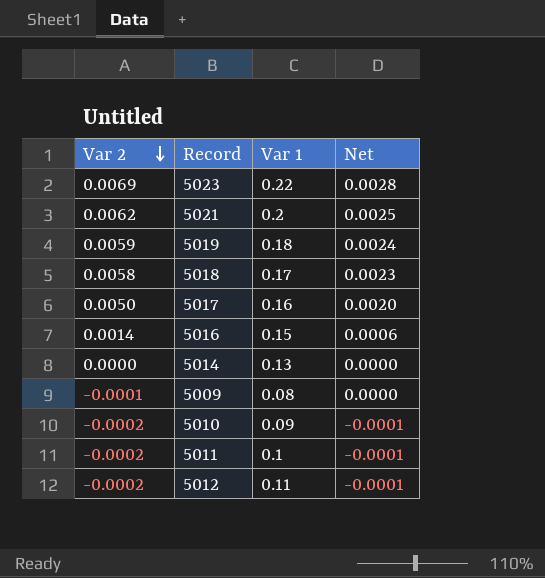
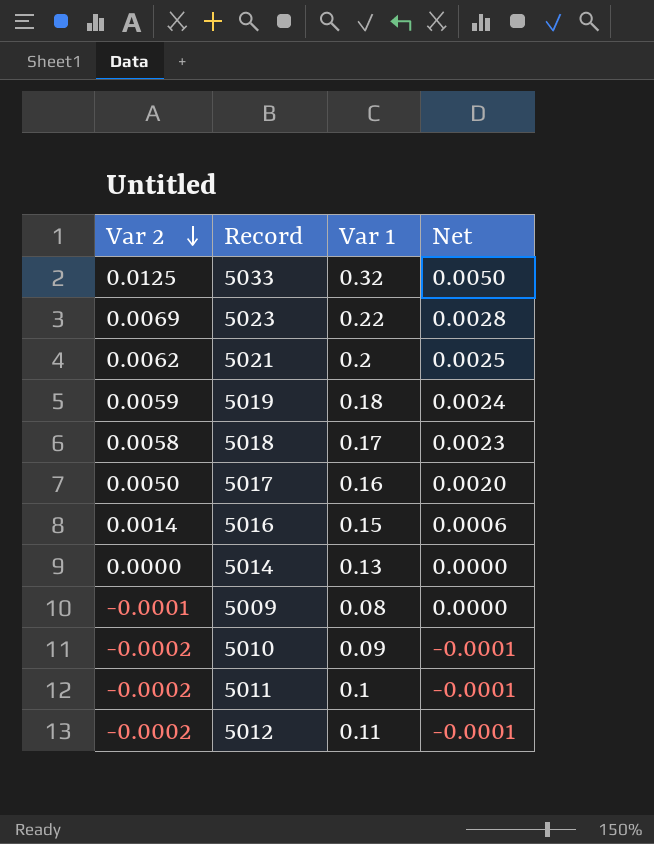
row 5033: none -> 0.0125 | 0.32 | 0.0050

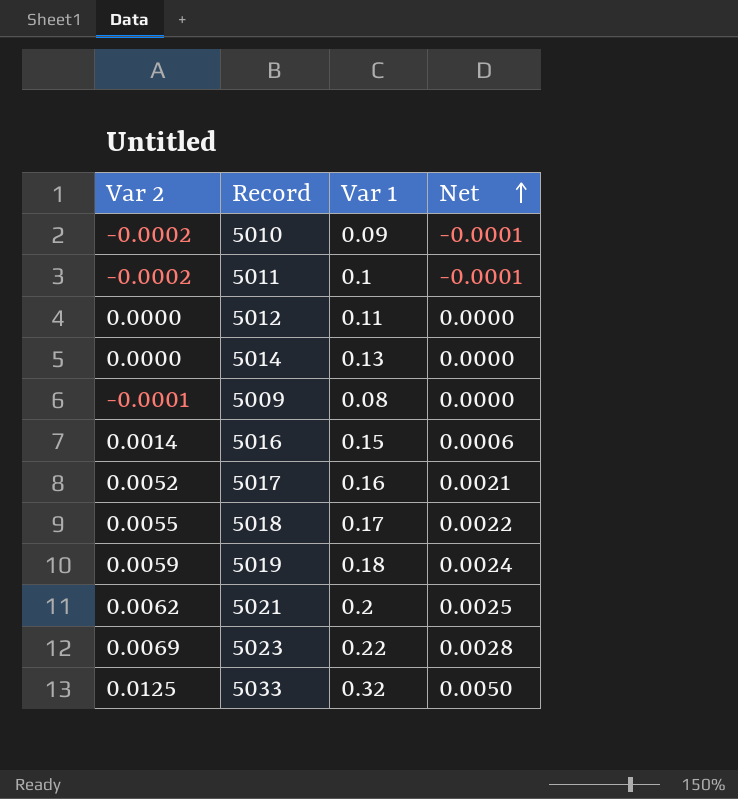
row order: Var 2 descending -> Net ascending
5012 | Var 2: -0.0002 -> 0.0000
5012 | Net: -0.0001 -> 0.0000
5017 | Var 2: 0.0050 -> 0.0052
5017 | Net: 0.0020 -> 0.0021
5018 | Var 2: 0.0058 -> 0.0055
5018 | Net: 0.0023 -> 0.0022

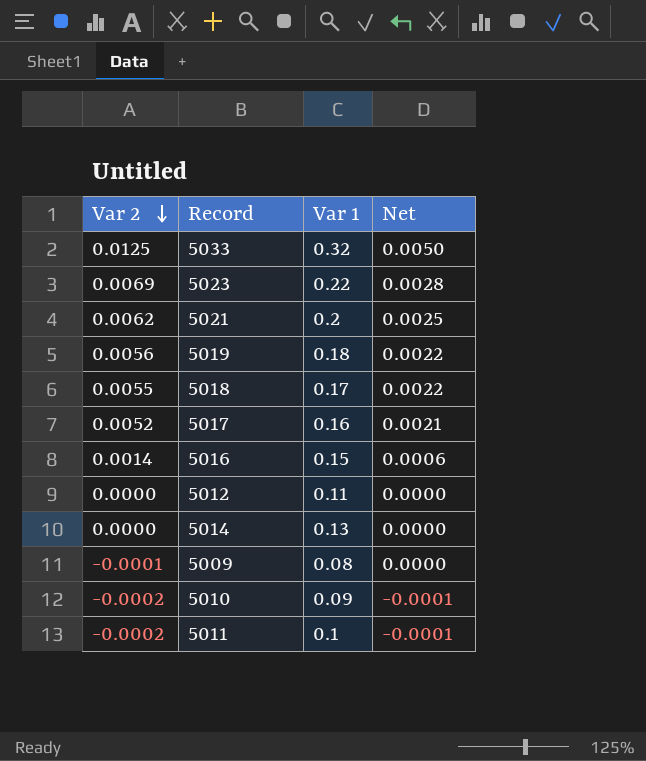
row order: Net ascending -> Var 2 descending
5019 | Var 2: 0.0059 -> 0.0056
5019 | Net: 0.0024 -> 0.0022

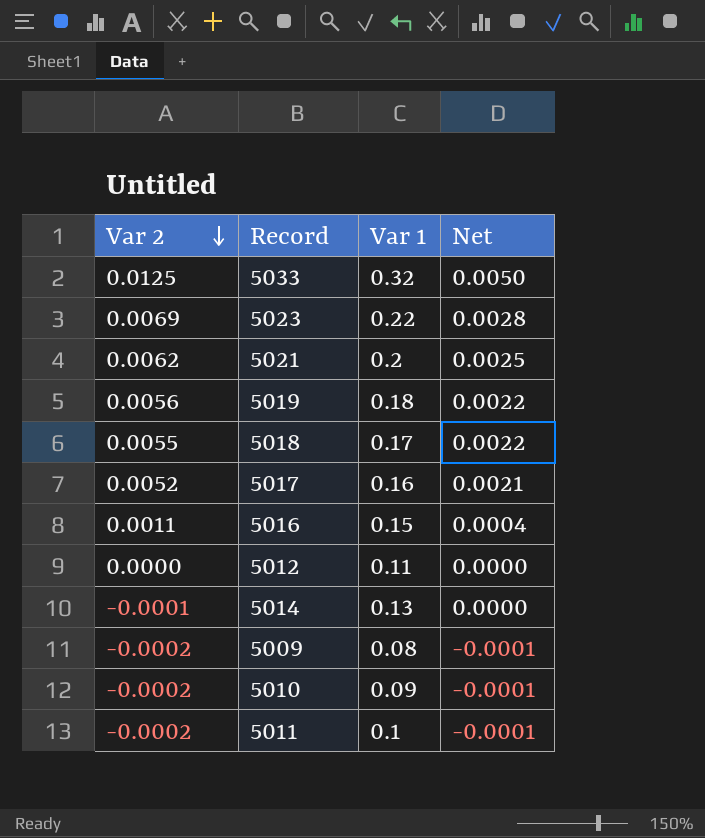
5016 | Var 2: 0.0014 -> 0.0011
5016 | Net: 0.0006 -> 0.0004
5014 | Var 2: 0.0000 -> -0.0001
5009 | Var 2: -0.0001 -> -0.0002
5009 | Net: 0.0000 -> -0.0001

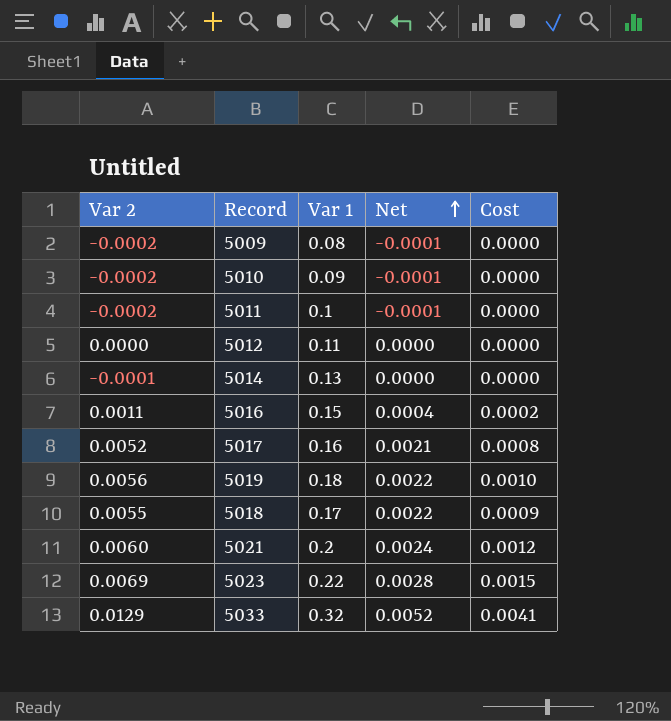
row order: Var 2 descending -> Net ascending
column Cost | formula: none -> [Var 2] * [Var 1]
5021 | Var 2: 0.0062 -> 0.0060
5021 | Net: 0.0025 -> 0.0024
5033 | Var 2: 0.0125 -> 0.0129
5033 | Net: 0.0050 -> 0.0052

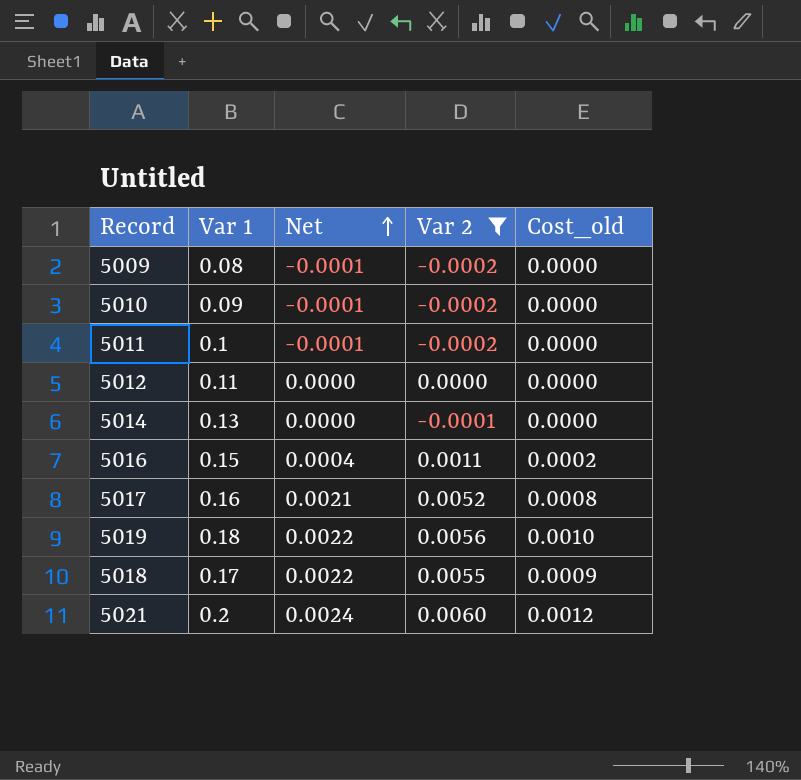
filter: none -> Var 2 <= 0.0060
column Var 2 | position: 1 -> 4
column name: Cost -> Cost_old

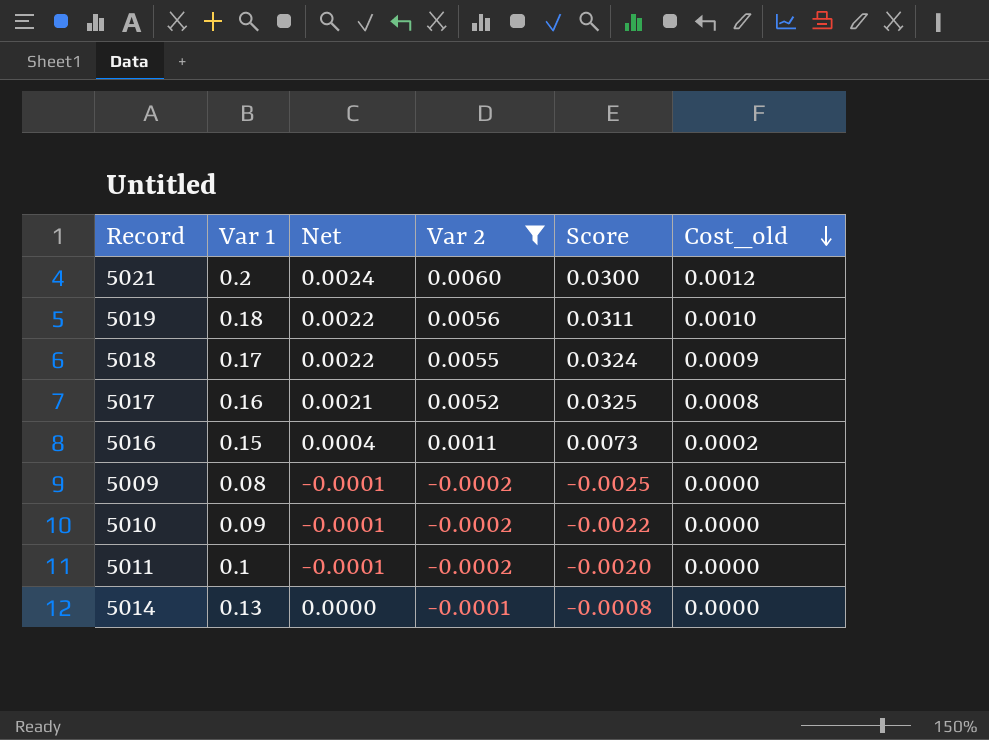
row order: Net ascending -> Cost_old descending
column Score | formula: none -> [Var 2] / [Var 1]
row 5012: 0.11 | 0.0000 | 0.0000 | 0.0000 -> none

